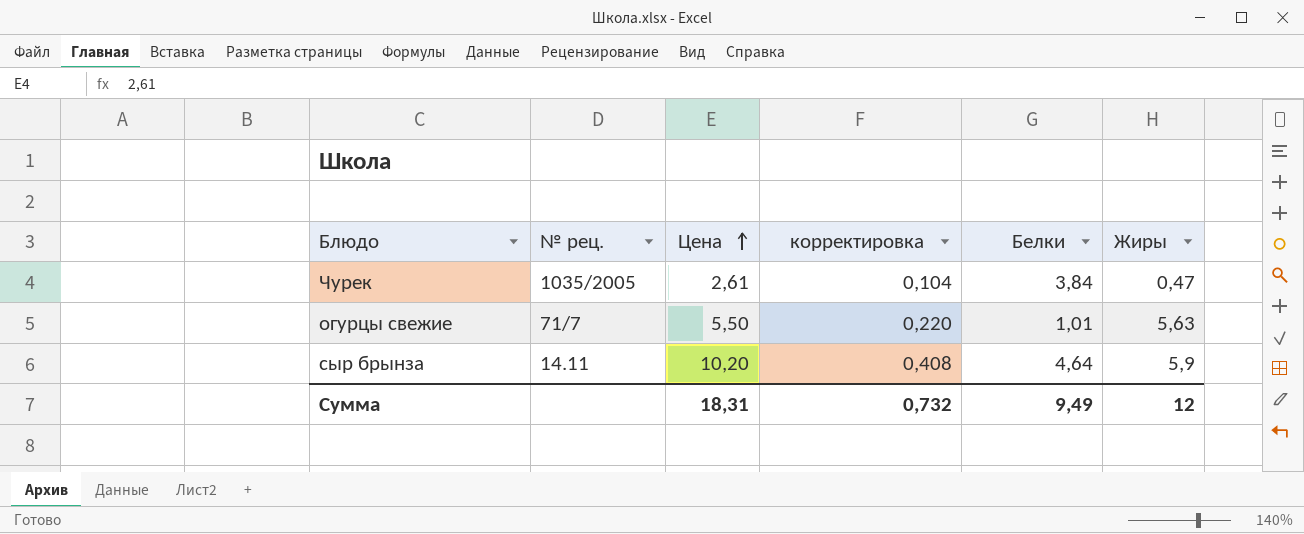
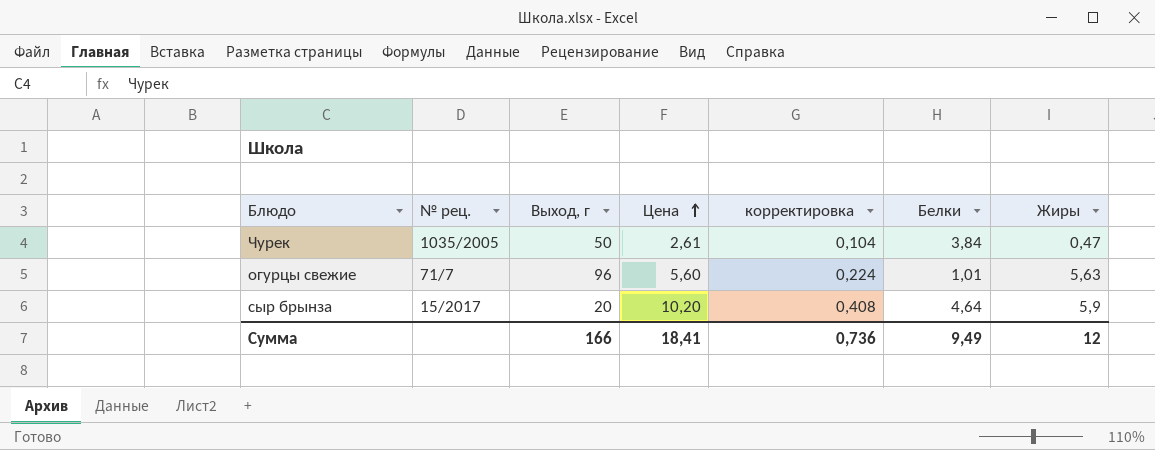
column Выход, г | position: none -> 3
огурцы свежие | Цена: 5,50 -> 5,60
огурцы свежие | корректировка: 0,220 -> 0,224
сыр брынза | № рец.: 14.11 -> 15/2017
Сумма | Цена: 18,31 -> 18,41
Сумма | корректировка: 0,732 -> 0,736

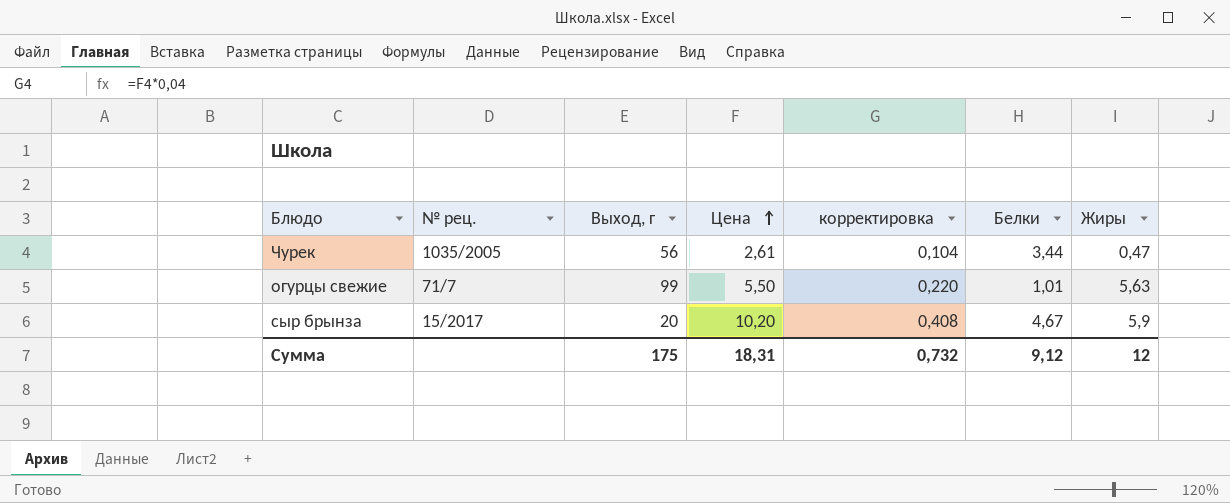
Чурек | Выход, г: 50 -> 56
Чурек | Белки: 3,84 -> 3,44
огурцы свежие | Выход, г: 96 -> 99
огурцы свежие | Цена: 5,60 -> 5,50
огурцы свежие | корректировка: 0,224 -> 0,220
сыр брынза | Белки: 4,64 -> 4,67
Сумма | Выход, г: 166 -> 175
Сумма | Цена: 18,41 -> 18,31
Сумма | корректировка: 0,736 -> 0,732
Сумма | Белки: 9,49 -> 9,12

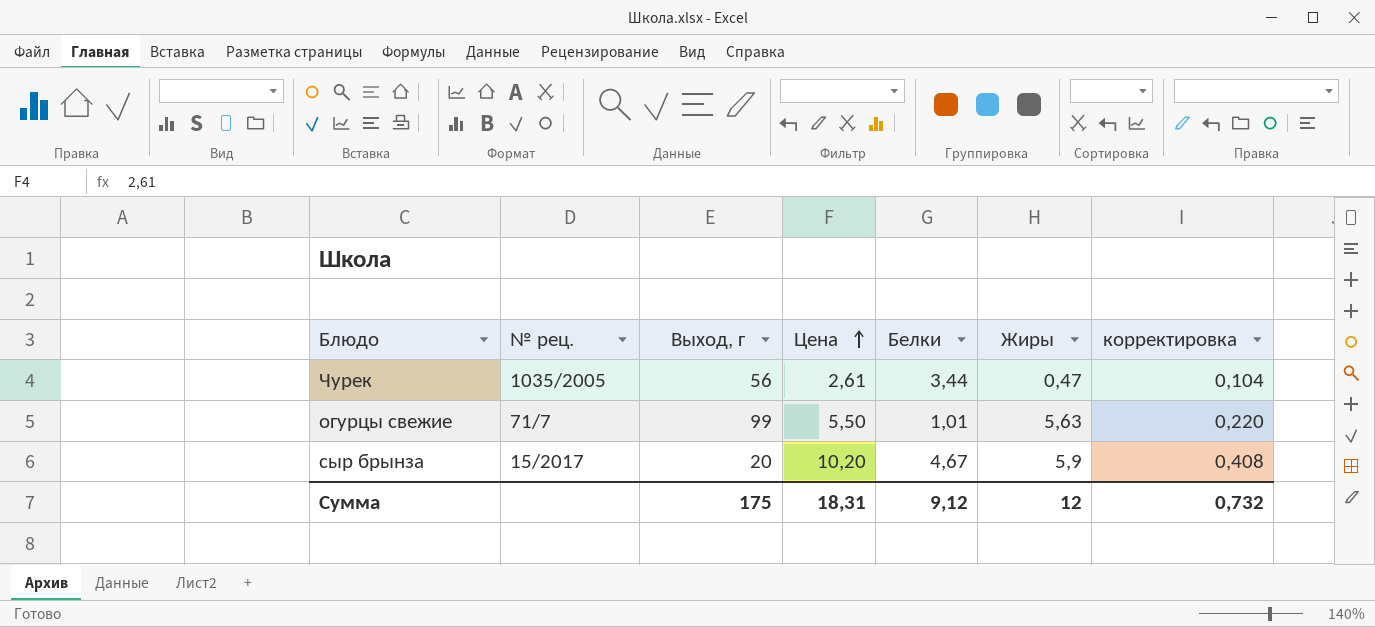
column корректировка | position: 5 -> 7

